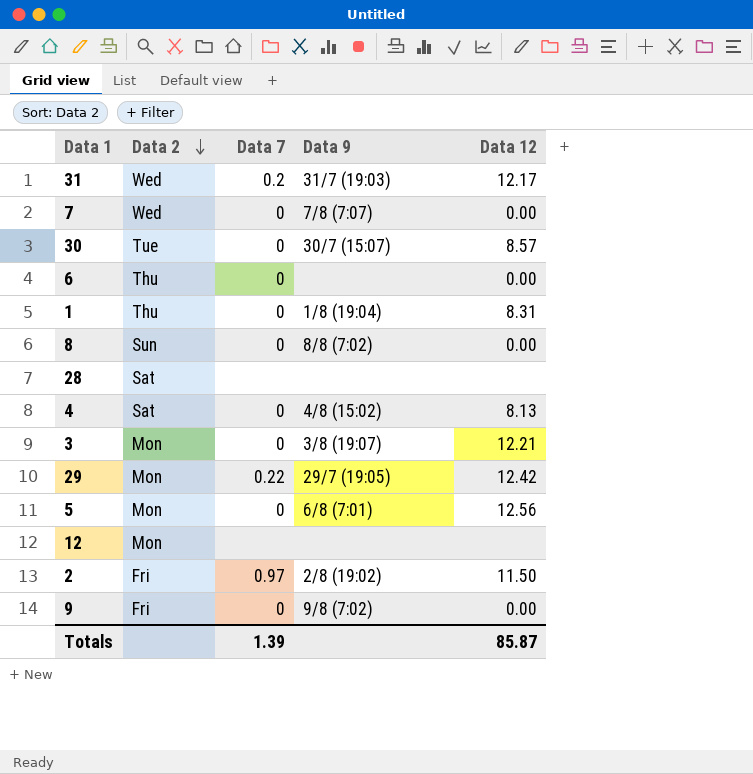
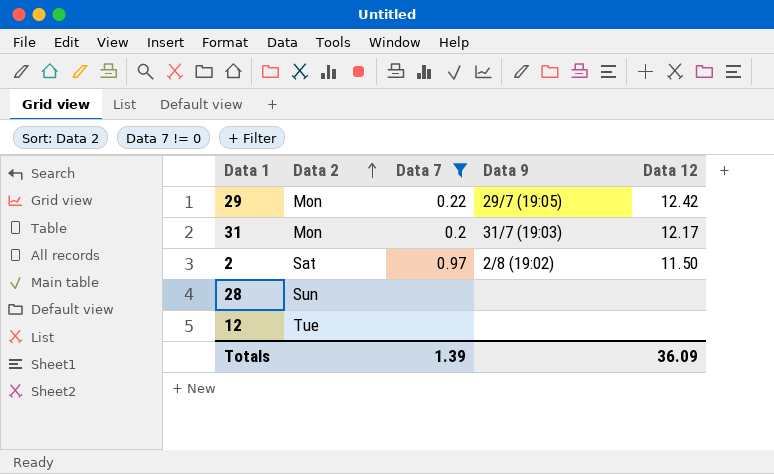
filter: none -> Data 7 != 0
row order: Data 2 descending -> Data 2 ascending
31 | Data 2: Wed -> Mon
2 | Data 2: Fri -> Sat
28 | Data 2: Sat -> Sun
12 | Data 2: Mon -> Tue
Totals | Data 12: 85.87 -> 36.09

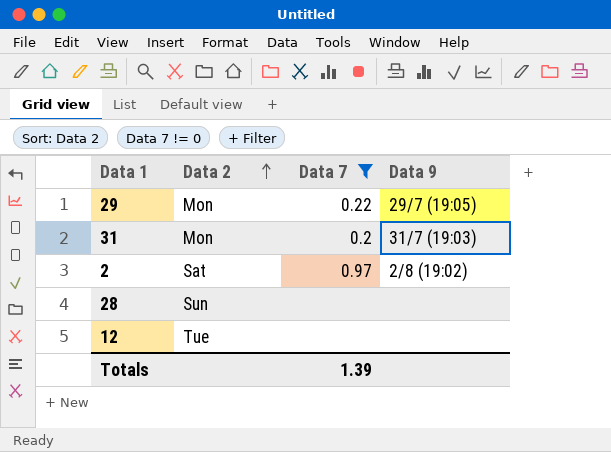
column Data 12 | position: 5 -> none

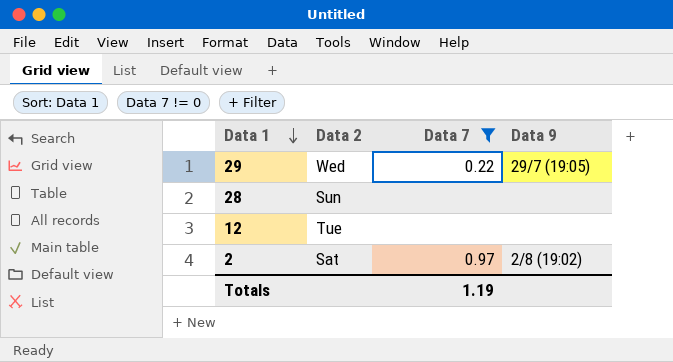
row order: Data 2 ascending -> Data 1 descending
row 31: Mon | 0.2 | 31/7 (19:03) -> none
29 | Data 2: Mon -> Wed
Totals | Data 7: 1.39 -> 1.19

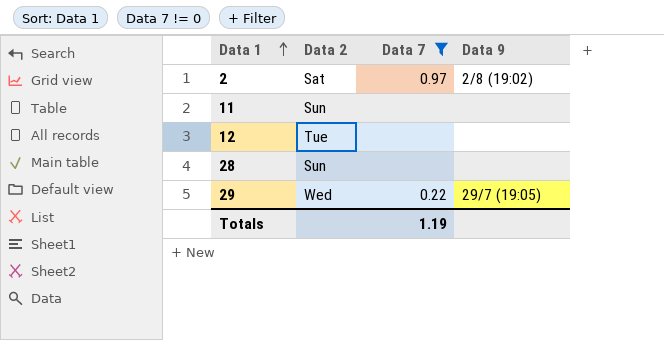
row order: Data 1 descending -> Data 1 ascending
row 11: none -> Sun | none | none

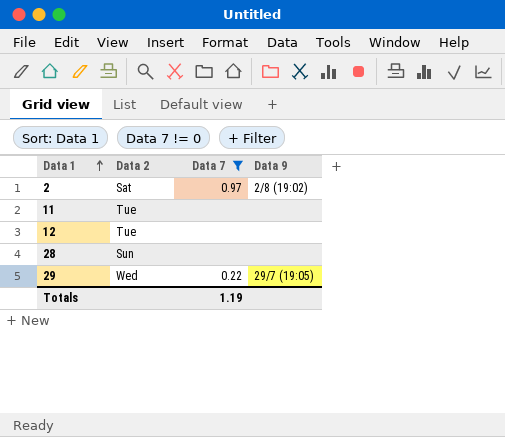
11 | Data 2: Sun -> Tue

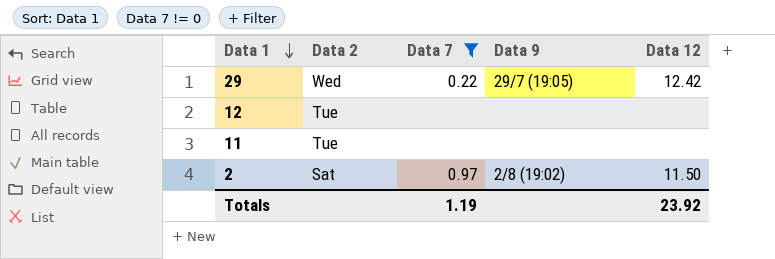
row order: Data 1 ascending -> Data 1 descending
column Data 12 | position: none -> 5
row 28: Sun | none | none -> none

